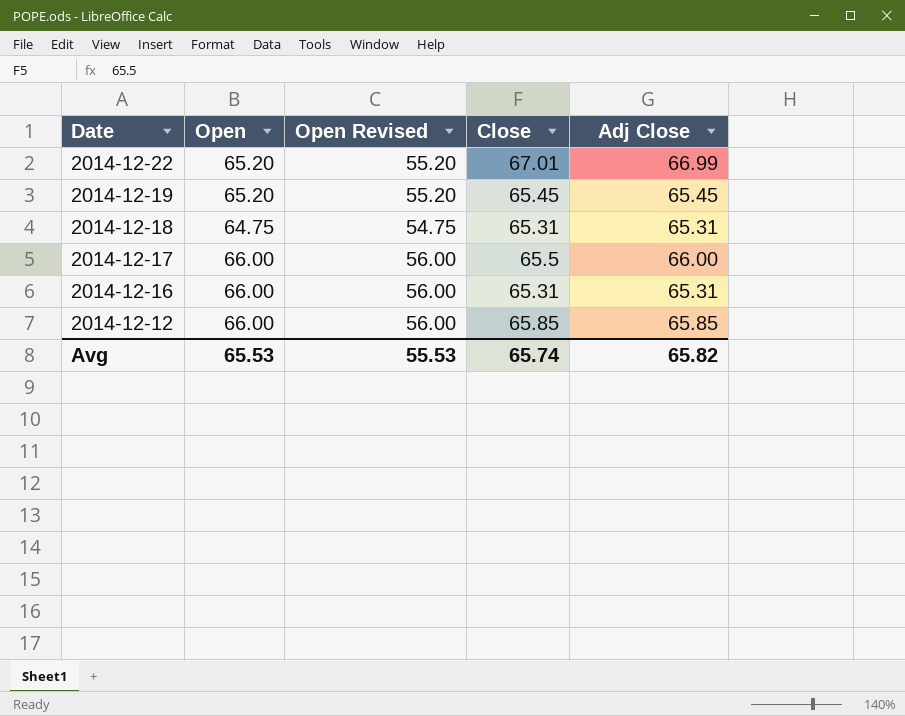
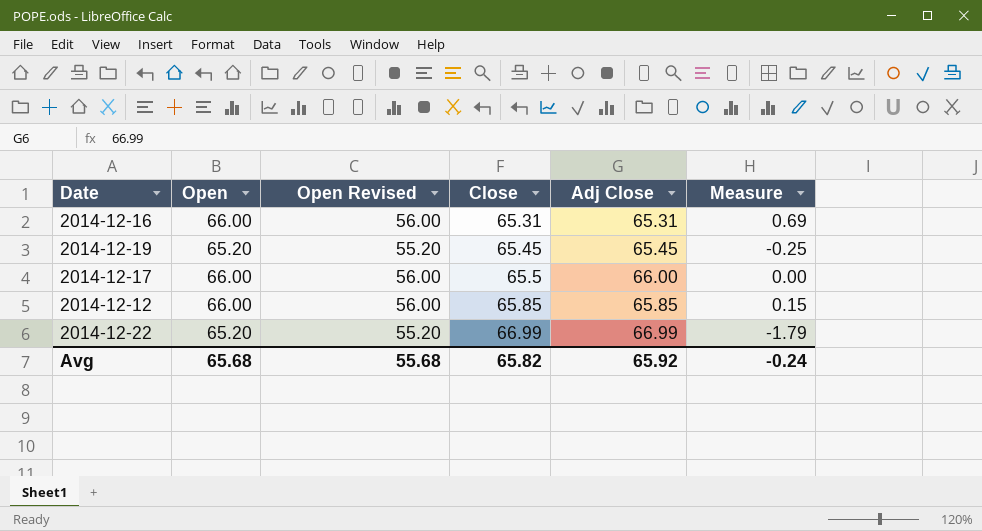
row order: Date descending -> Close ascending
column Measure | formula: none -> [Open] - [Adj Close]
row 2014-12-18: 64.75 | 54.75 | 65.31 | 65.31 -> none
2014-12-22 | Close: 67.01 -> 66.99
Avg | Open: 65.53 -> 65.68
Avg | Open Revised: 55.53 -> 55.68
Avg | Close: 65.74 -> 65.82
Avg | Adj Close: 65.82 -> 65.92

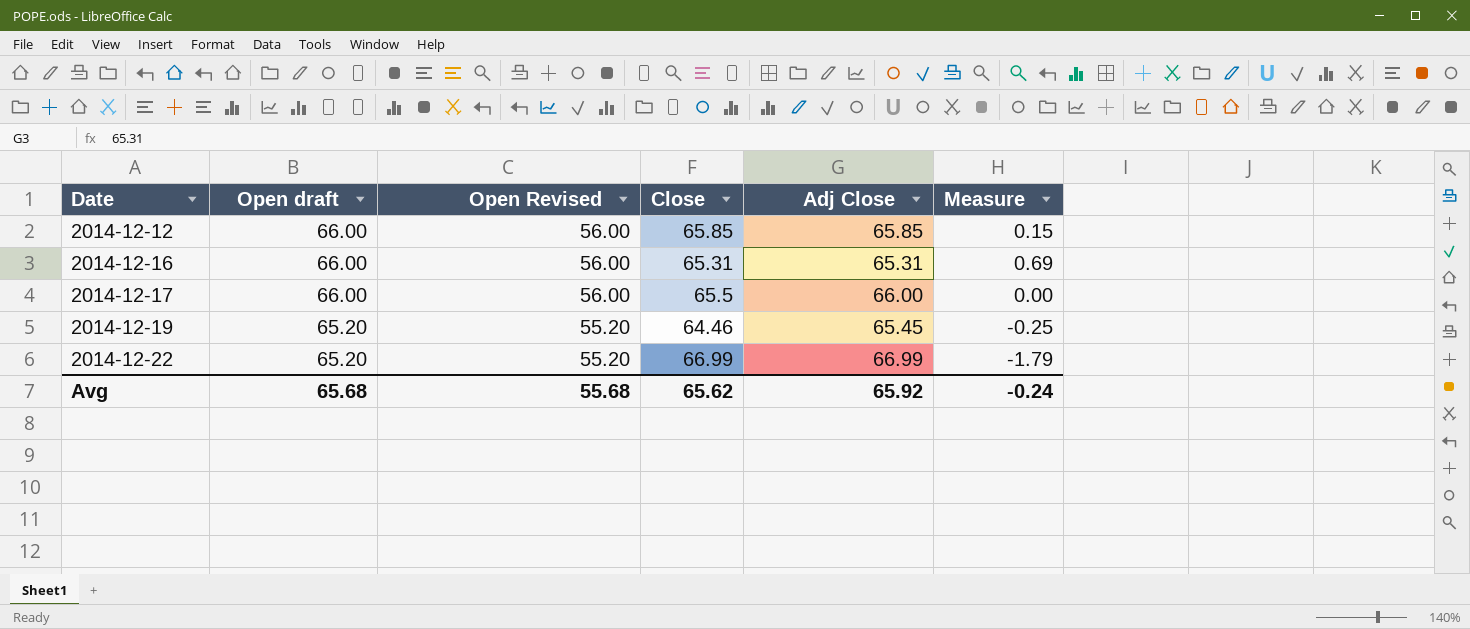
row order: Close ascending -> Date ascending
column name: Open -> Open draft
2014-12-19 | Close: 65.45 -> 64.46
Avg | Close: 65.82 -> 65.62

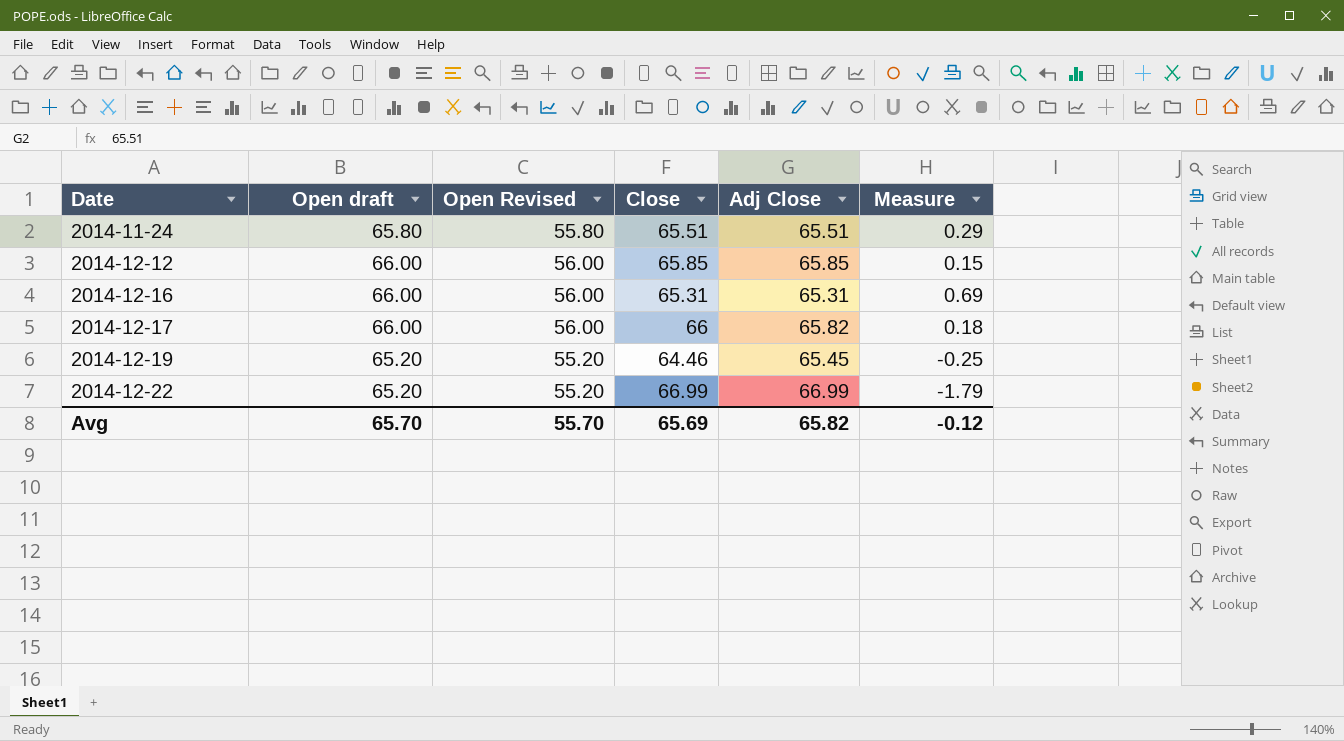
row 2014-11-24: none -> 65.80 | 55.80 | 65.51 | 65.51 | 0.29
2014-12-17 | Close: 65.5 -> 66
2014-12-17 | Adj Close: 66.00 -> 65.82
2014-12-17 | Measure: 0.00 -> 0.18
Avg | Open draft: 65.68 -> 65.70
Avg | Open Revised: 55.68 -> 55.70
Avg | Close: 65.62 -> 65.69
Avg | Adj Close: 65.92 -> 65.82
Avg | Measure: -0.24 -> -0.12

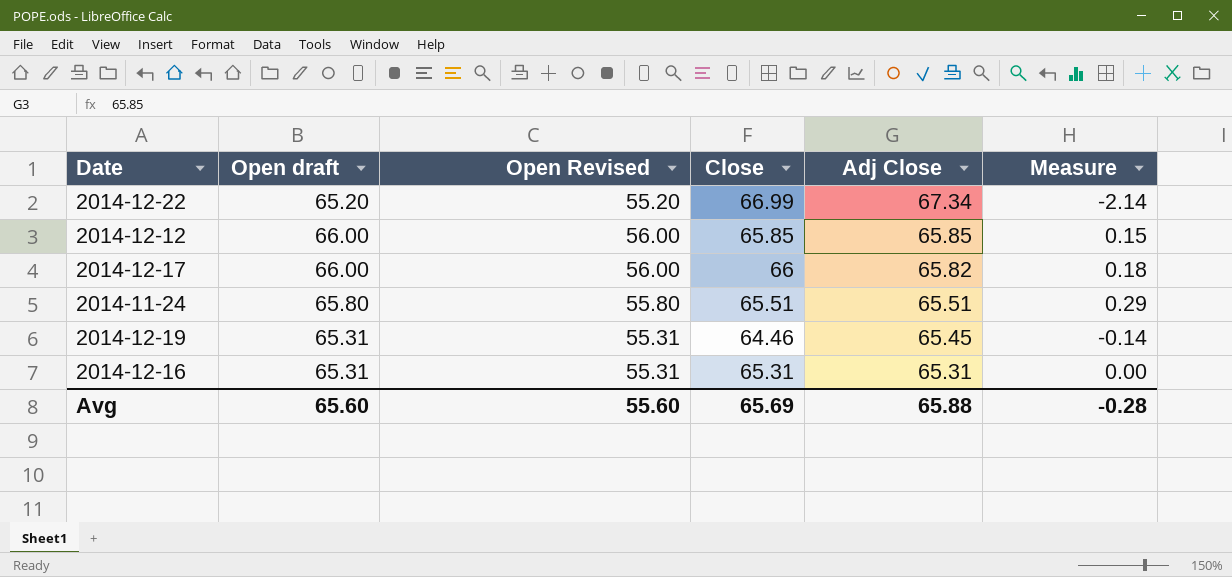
row order: Date ascending -> Adj Close descending
2014-12-22 | Adj Close: 66.99 -> 67.34
2014-12-22 | Measure: -1.79 -> -2.14
2014-12-19 | Open draft: 65.20 -> 65.31
2014-12-19 | Open Revised: 55.20 -> 55.31
2014-12-19 | Measure: -0.25 -> -0.14
2014-12-16 | Open draft: 66.00 -> 65.31
2014-12-16 | Open Revised: 56.00 -> 55.31
2014-12-16 | Measure: 0.69 -> 0.00
Avg | Open draft: 65.70 -> 65.60
Avg | Open Revised: 55.70 -> 55.60
Avg | Adj Close: 65.82 -> 65.88
Avg | Measure: -0.12 -> -0.28

